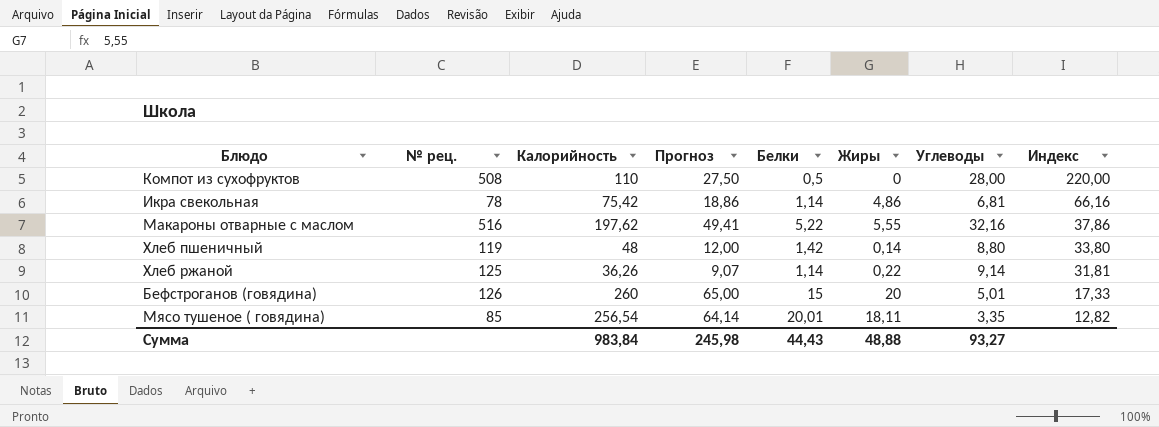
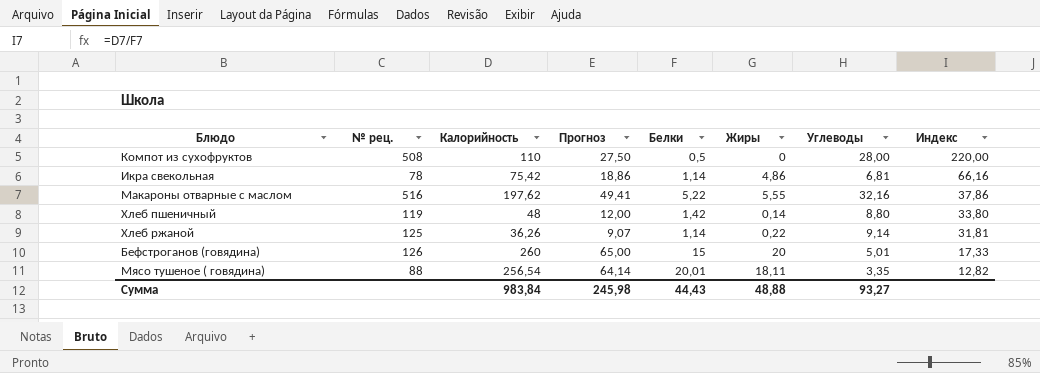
Мясо тушеное ( говядина) | № рец.: 85 -> 88

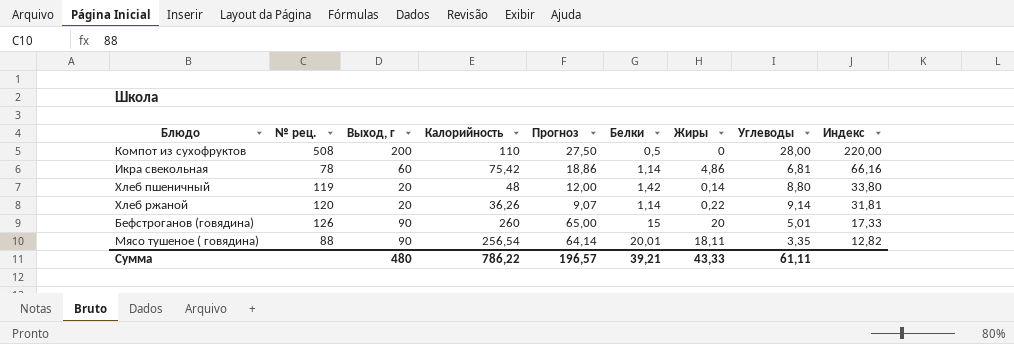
column Выход, г | position: none -> 3
row Макароны отварные с маслом: 516 | 197,62 | 49,41 | 5,22 | 5,55 | 32,16 | 37,86 -> none
Хлеб ржаной | № рец.: 125 -> 120
Сумма | Калорийность: 983,84 -> 786,22
Сумма | Прогноз: 245,98 -> 196,57
Сумма | Белки: 44,43 -> 39,21
Сумма | Жиры: 48,88 -> 43,33
Сумма | Углеводы: 93,27 -> 61,11

